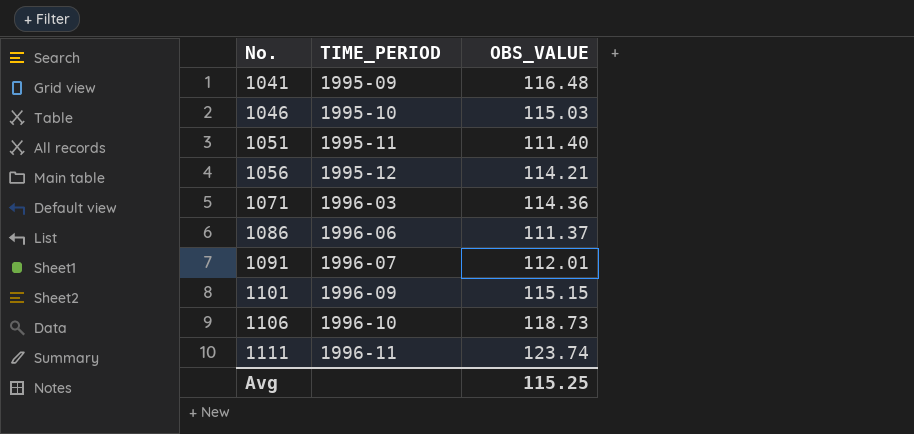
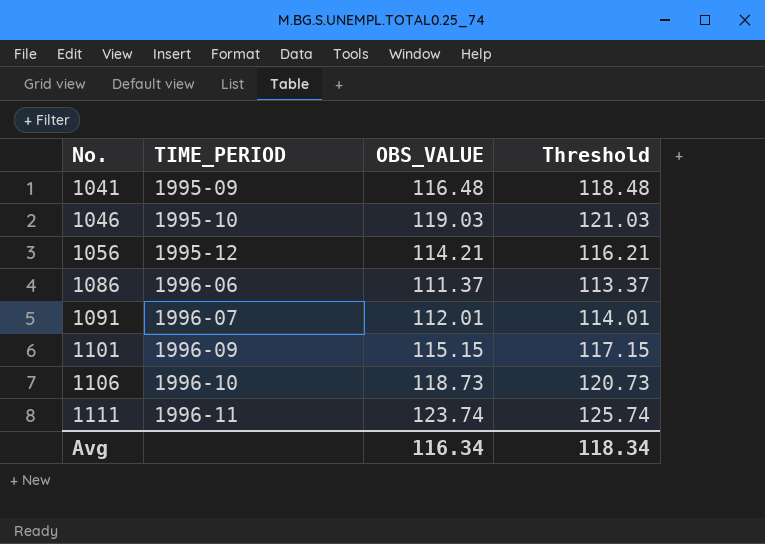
column Threshold | formula: none -> [OBS_VALUE] + 2
row 1051: 1995-11 | 111.40 -> none
row 1071: 1996-03 | 114.36 -> none
1046 | OBS_VALUE: 115.03 -> 119.03
Avg | OBS_VALUE: 115.25 -> 116.34

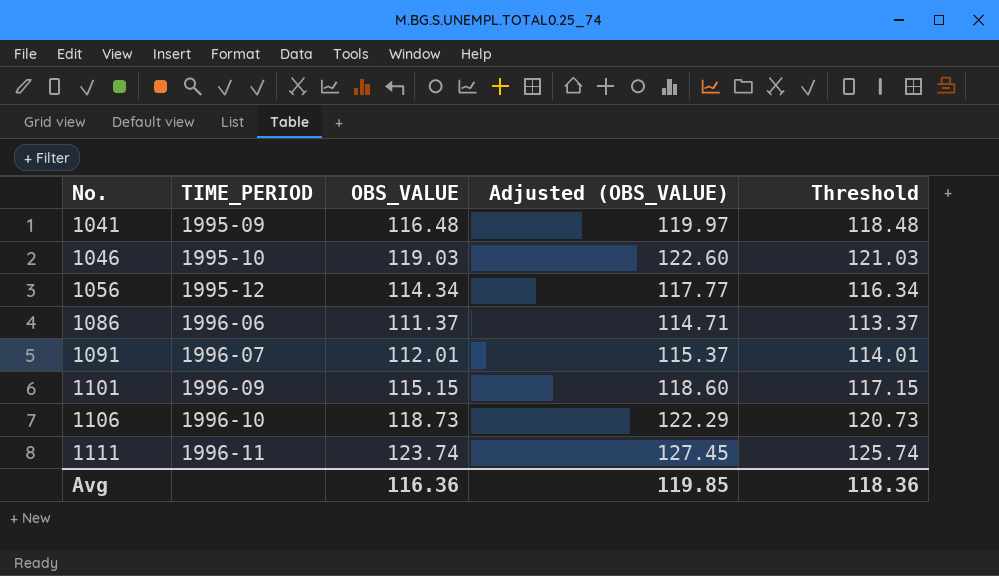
column Adjusted (OBS_VALUE) | formula: none -> [OBS_VALUE] * 1.03
1056 | OBS_VALUE: 114.21 -> 114.34
1056 | Threshold: 116.21 -> 116.34
Avg | OBS_VALUE: 116.34 -> 116.36
Avg | Threshold: 118.34 -> 118.36

